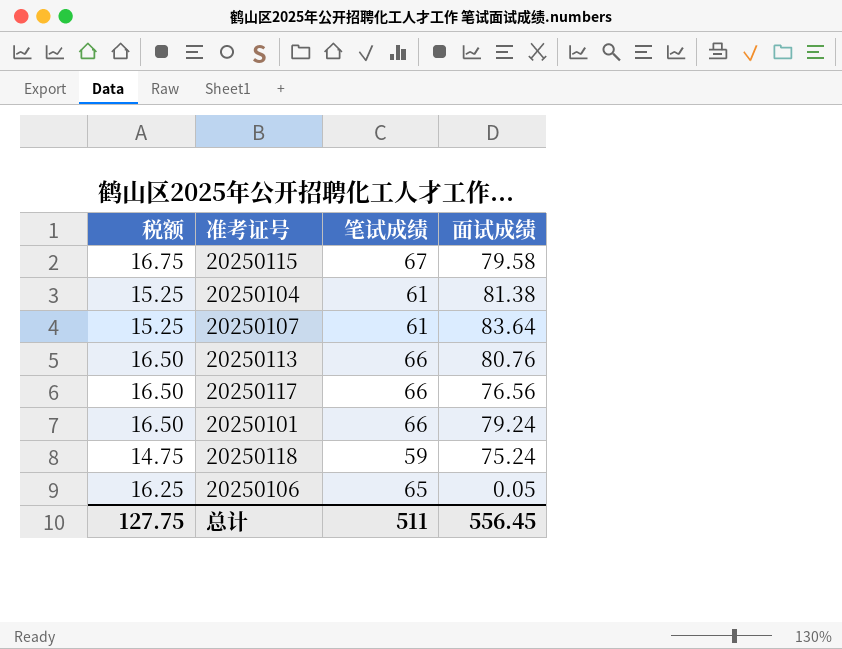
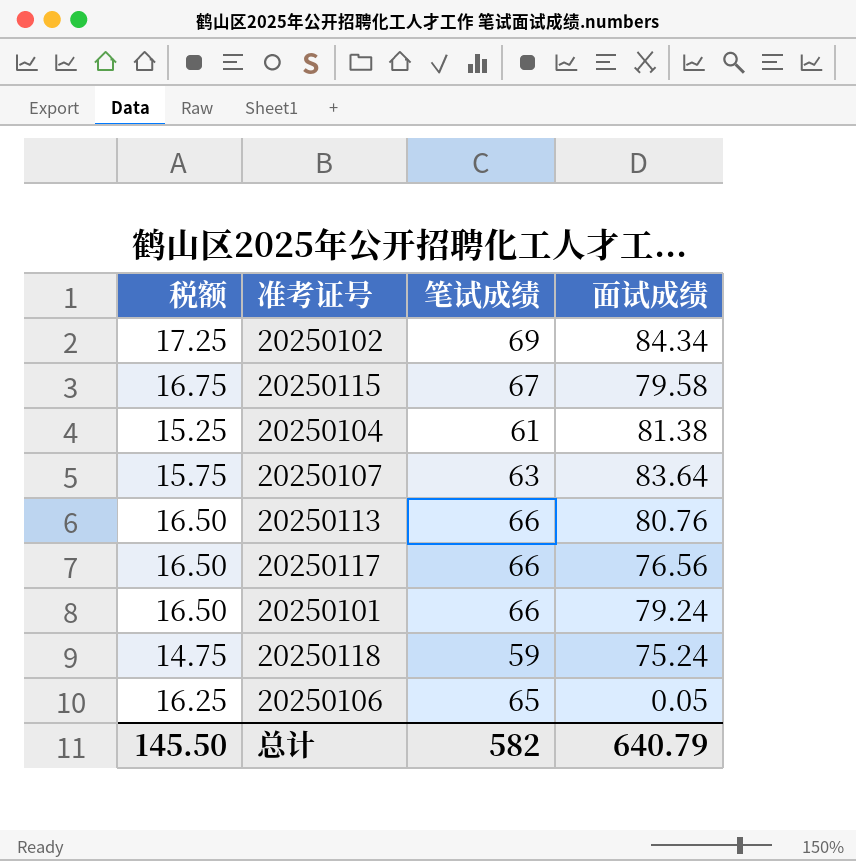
row 20250102: none -> 17.25 | 69 | 84.34
20250107 | 税额: 15.25 -> 15.75
20250107 | 笔试成绩: 61 -> 63
总计 | 税额: 127.75 -> 145.50
总计 | 笔试成绩: 511 -> 582
总计 | 面试成绩: 556.45 -> 640.79

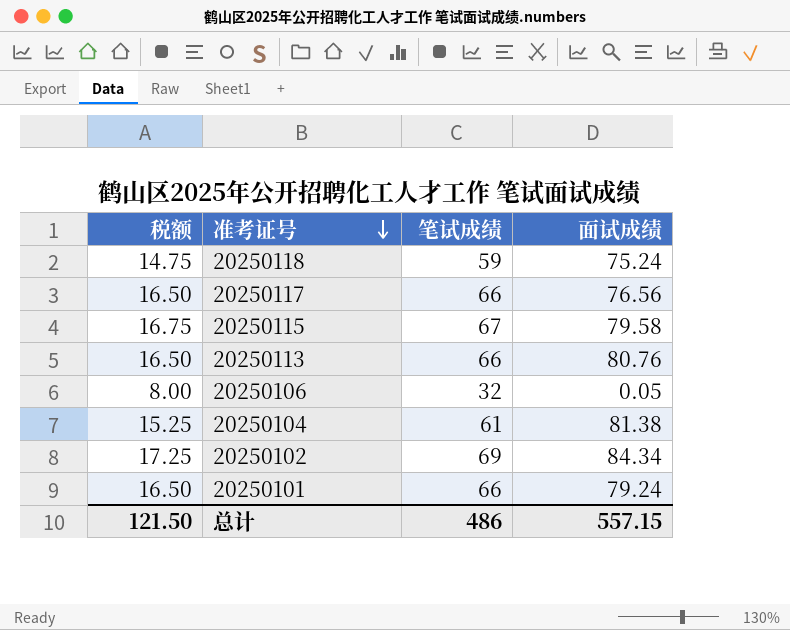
row order: none -> 准考证号 descending
row 20250107: 15.75 | 63 | 83.64 -> none
20250106 | 税额: 16.25 -> 8.00
20250106 | 笔试成绩: 65 -> 32
总计 | 税额: 145.50 -> 121.50
总计 | 笔试成绩: 582 -> 486
总计 | 面试成绩: 640.79 -> 557.15

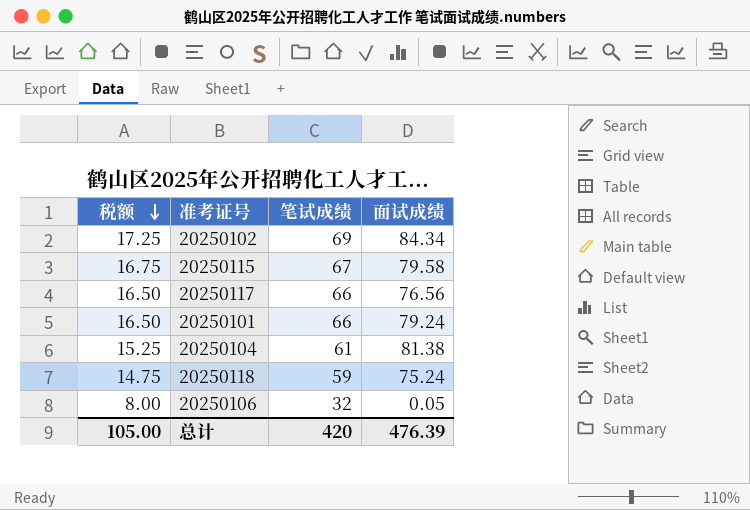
row order: 准考证号 descending -> 税额 descending
row 20250113: 16.50 | 66 | 80.76 -> none
总计 | 税额: 121.50 -> 105.00
总计 | 笔试成绩: 486 -> 420
总计 | 面试成绩: 557.15 -> 476.39

